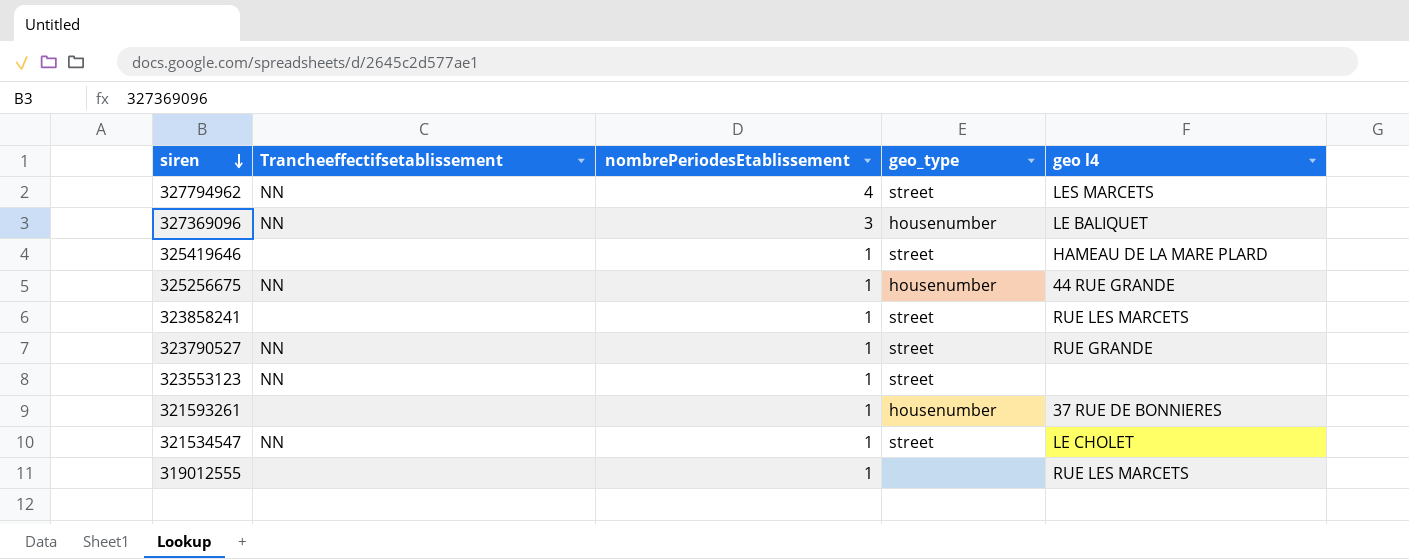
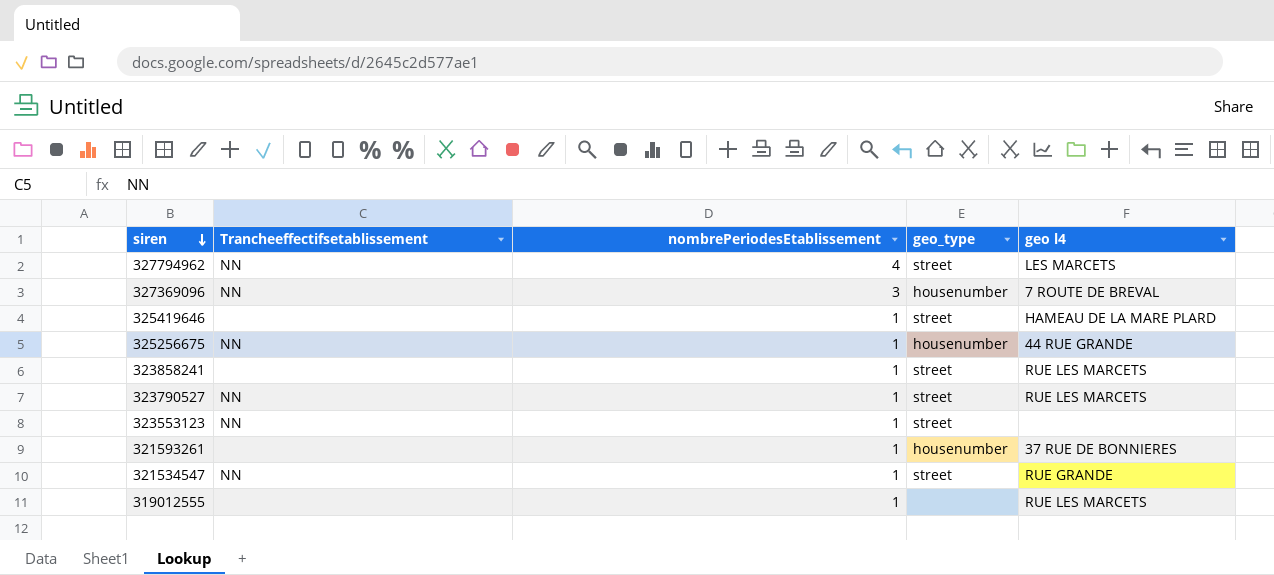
327369096 | geo l4: LE BALIQUET -> 7 ROUTE DE BREVAL
323790527 | geo l4: RUE GRANDE -> RUE LES MARCETS
321534547 | geo l4: LE CHOLET -> RUE GRANDE

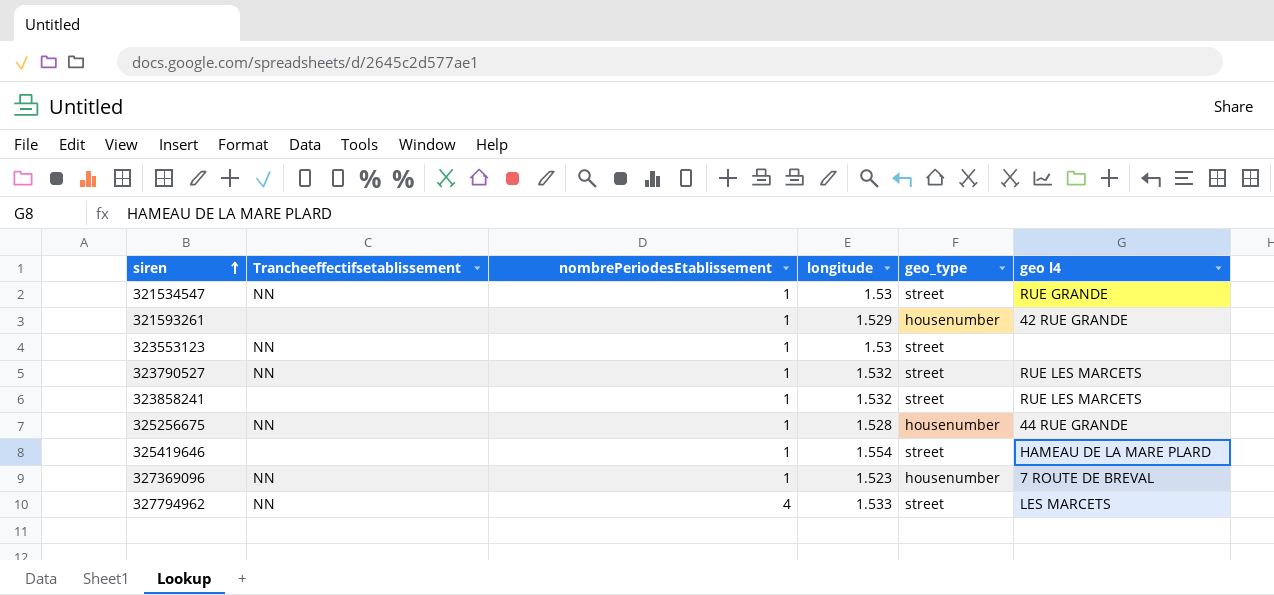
row order: siren descending -> siren ascending
column longitude | position: none -> 4
row 319012555: none | 1 | none | RUE LES MARCETS -> none
321593261 | geo l4: 37 RUE DE BONNIERES -> 42 RUE GRANDE
327369096 | nombrePeriodesEtablissement: 3 -> 1

